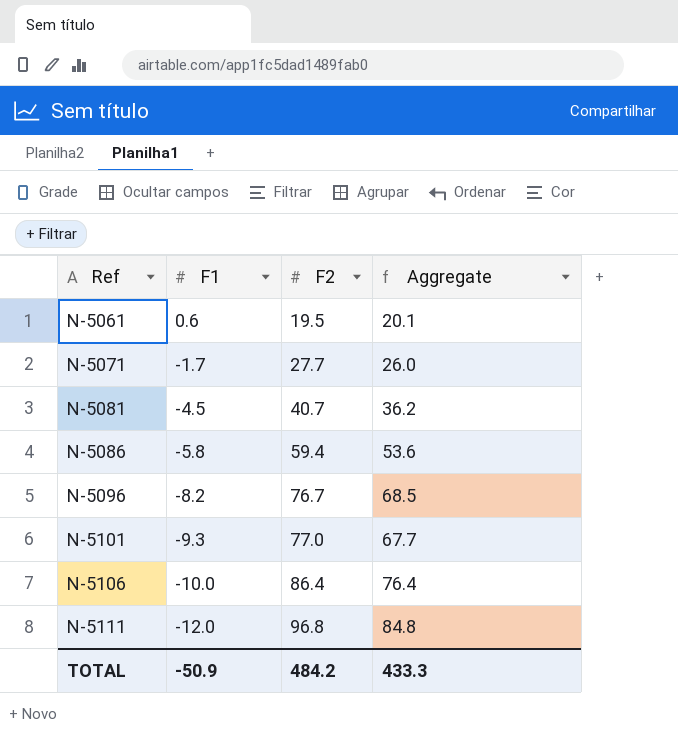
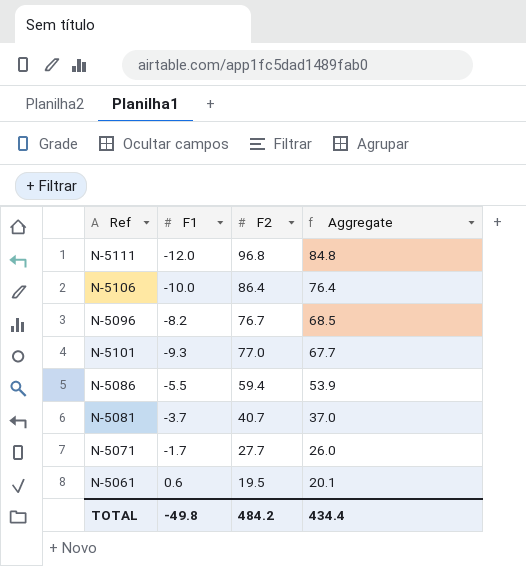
row order: Ref ascending -> Aggregate descending
N-5086 | F1: -5.8 -> -5.5
N-5086 | Aggregate: 53.6 -> 53.9
N-5081 | F1: -4.5 -> -3.7
N-5081 | Aggregate: 36.2 -> 37.0
TOTAL | F1: -50.9 -> -49.8
TOTAL | Aggregate: 433.3 -> 434.4

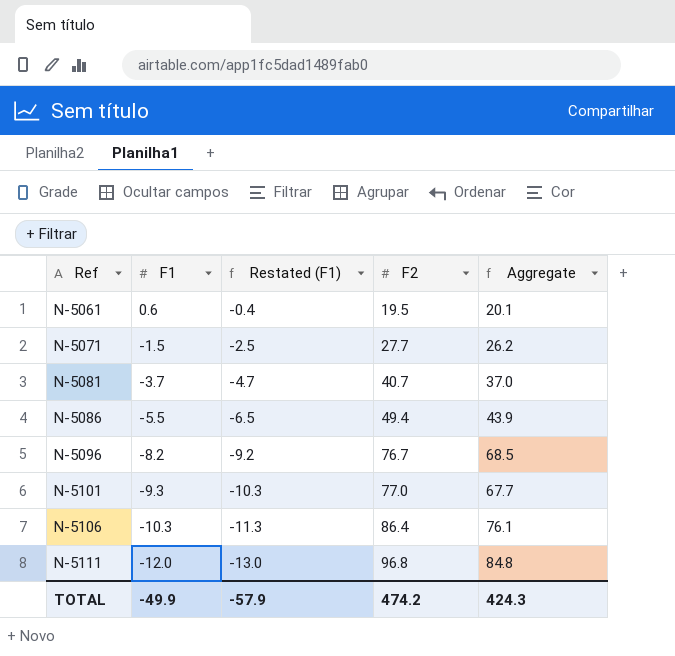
row order: Aggregate descending -> Ref ascending
column Restated (F1) | formula: none -> [F1] - 1
N-5071 | F1: -1.7 -> -1.5
N-5071 | Aggregate: 26.0 -> 26.2
N-5086 | F2: 59.4 -> 49.4
N-5086 | Aggregate: 53.9 -> 43.9
N-5106 | F1: -10.0 -> -10.3
N-5106 | Aggregate: 76.4 -> 76.1
TOTAL | F1: -49.8 -> -49.9
TOTAL | F2: 484.2 -> 474.2
TOTAL | Aggregate: 434.4 -> 424.3

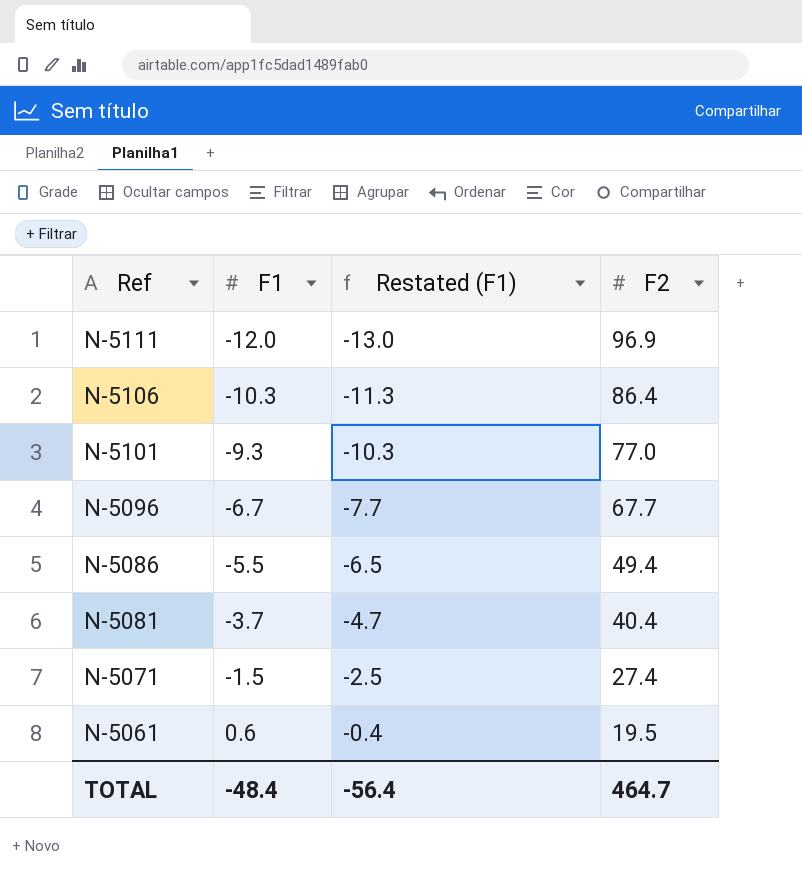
row order: Ref ascending -> Ref descending
column Aggregate | formula: [F1] + [F2] -> none
N-5111 | F2: 96.8 -> 96.9
N-5096 | F1: -8.2 -> -6.7
N-5096 | Restated (F1): -9.2 -> -7.7
N-5096 | F2: 76.7 -> 67.7
N-5081 | F2: 40.7 -> 40.4
N-5071 | F2: 27.7 -> 27.4
TOTAL | F1: -49.9 -> -48.4
TOTAL | Restated (F1): -57.9 -> -56.4
TOTAL | F2: 474.2 -> 464.7

